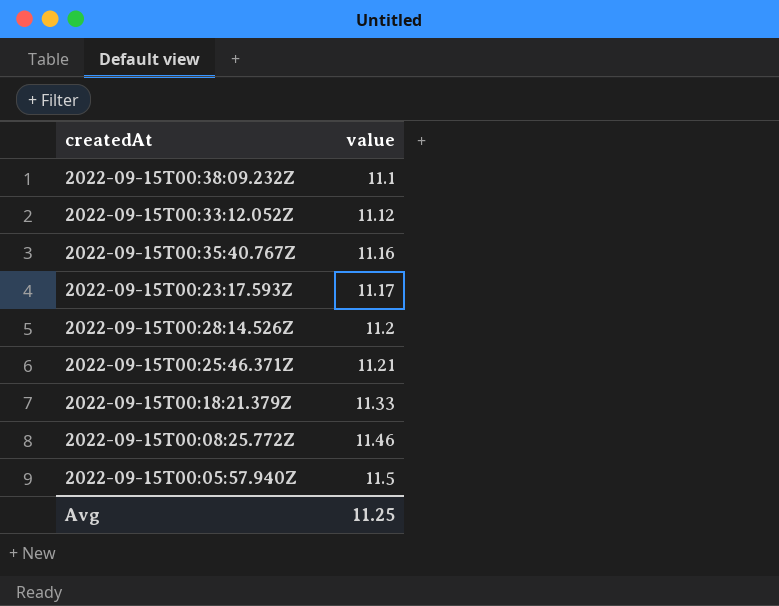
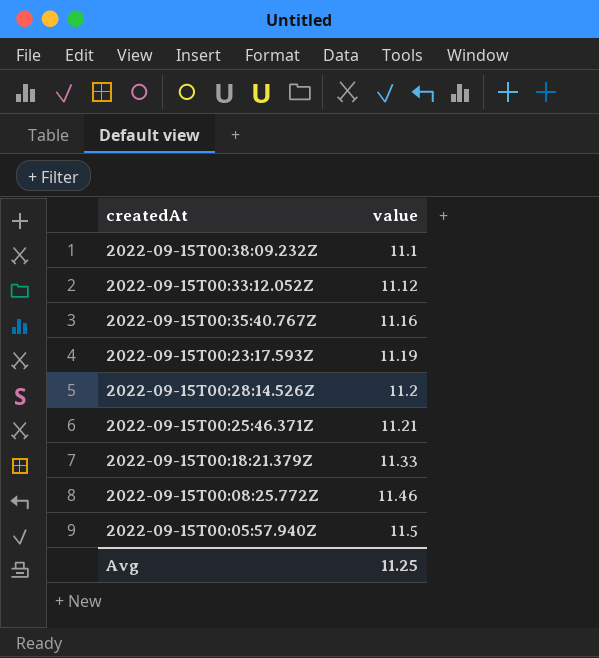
2022-09-15T00:23:17.593Z | value: 11.17 -> 11.19

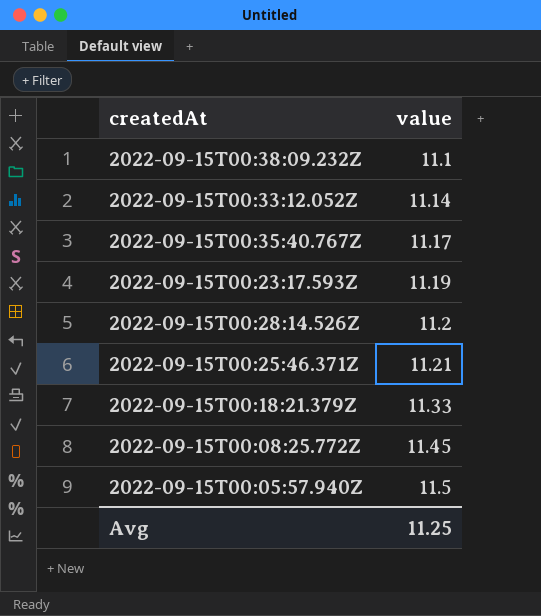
2022-09-15T00:33:12.052Z | value: 11.12 -> 11.14
2022-09-15T00:35:40.767Z | value: 11.16 -> 11.17
2022-09-15T00:08:25.772Z | value: 11.46 -> 11.45

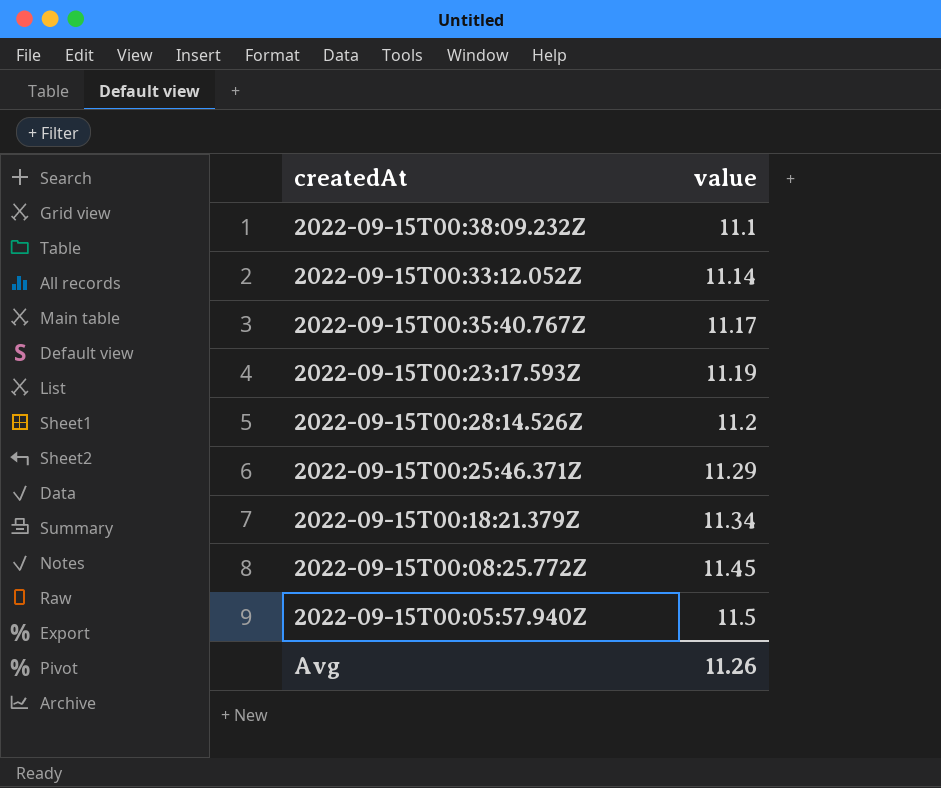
2022-09-15T00:25:46.371Z | value: 11.21 -> 11.29
2022-09-15T00:18:21.379Z | value: 11.33 -> 11.34
Avg | value: 11.25 -> 11.26

